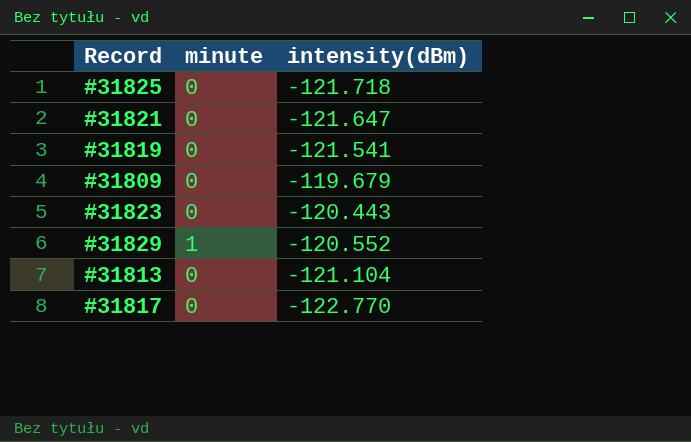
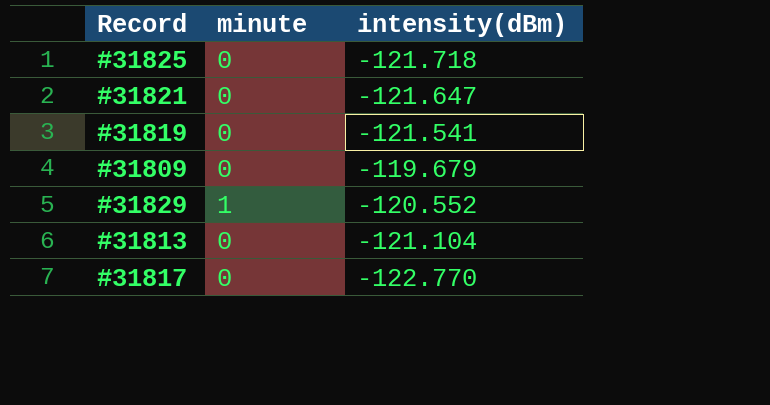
row #31823: 0 | -120.443 -> none

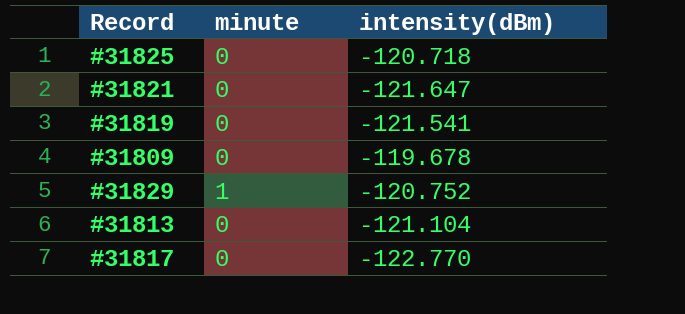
#31825 | intensity(dBm): -121.718 -> -120.718
#31809 | intensity(dBm): -119.679 -> -119.678
#31829 | intensity(dBm): -120.552 -> -120.752

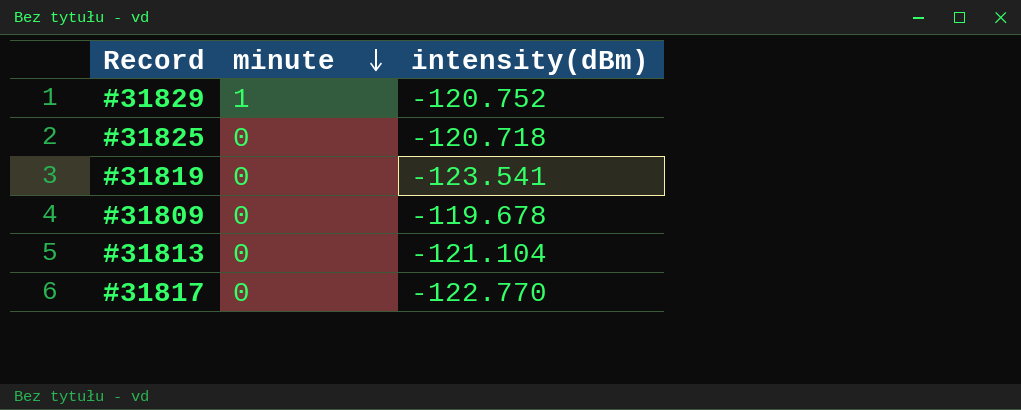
row order: none -> minute descending
row #31821: 0 | -121.647 -> none
#31819 | intensity(dBm): -121.541 -> -123.541

